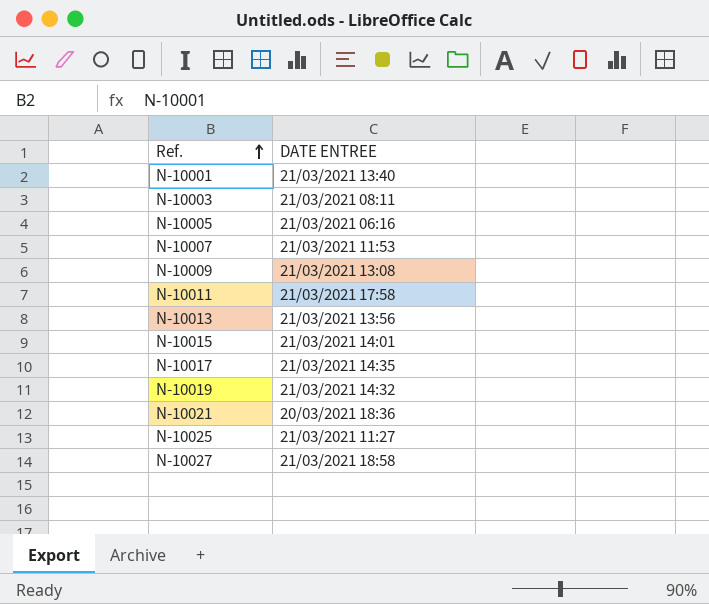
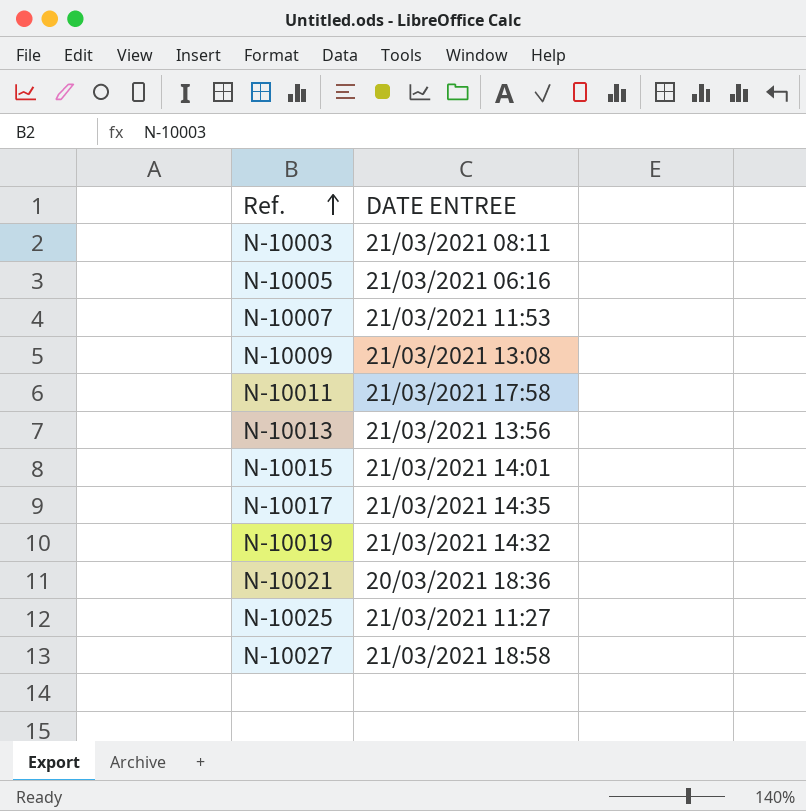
row N-10001: 21/03/2021 13:40 -> none

